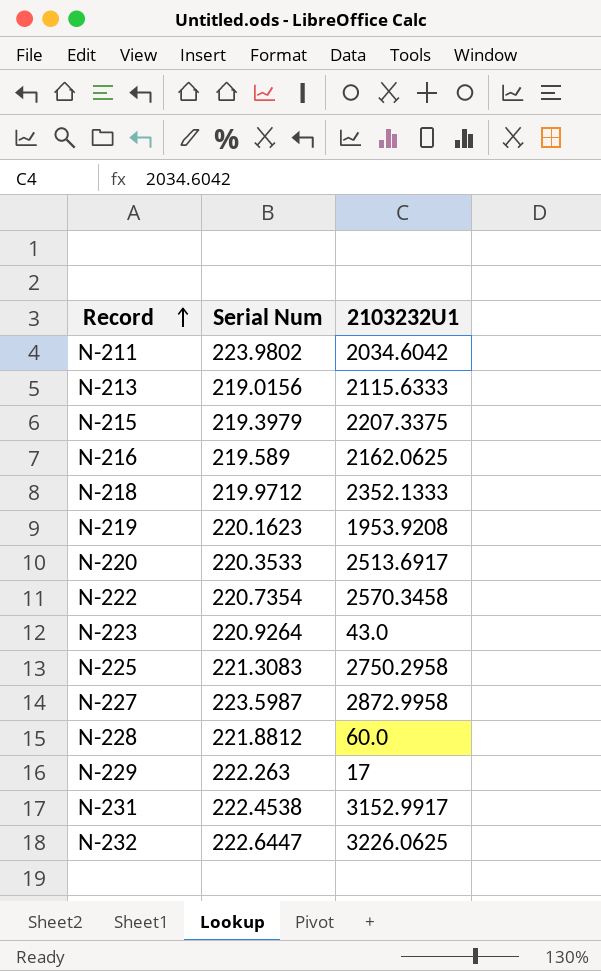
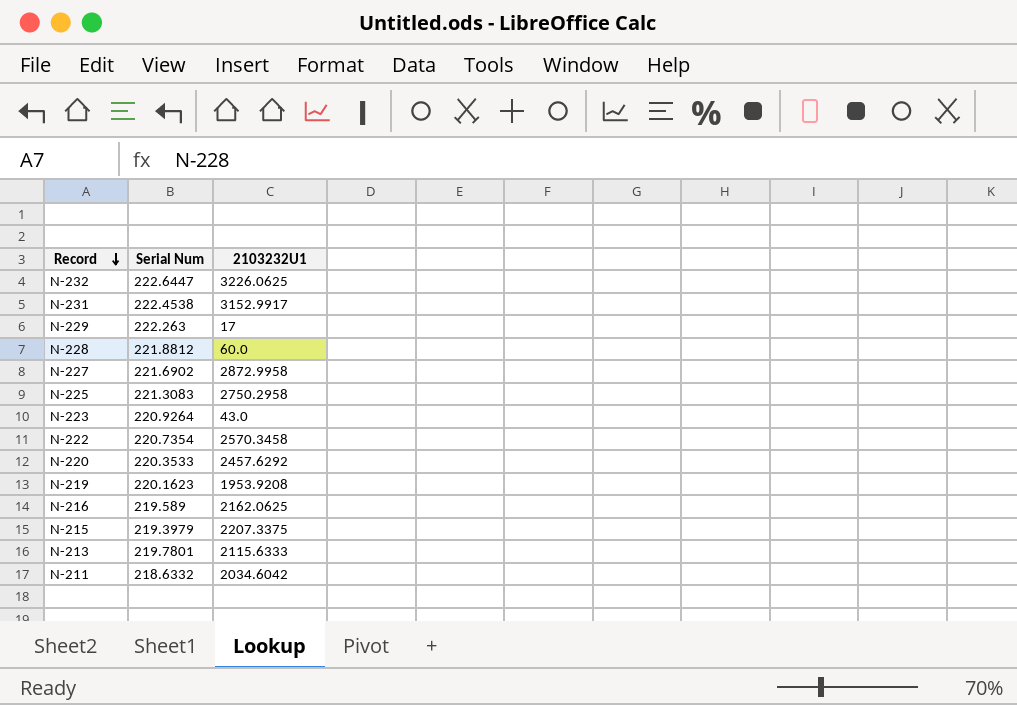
row order: Record ascending -> Record descending
row N-218: 219.9712 | 2352.1333 -> none
N-227 | Serial Num: 223.5987 -> 221.6902
N-220 | 2103232U1: 2513.6917 -> 2457.6292
N-213 | Serial Num: 219.0156 -> 219.7801
N-211 | Serial Num: 223.9802 -> 218.6332

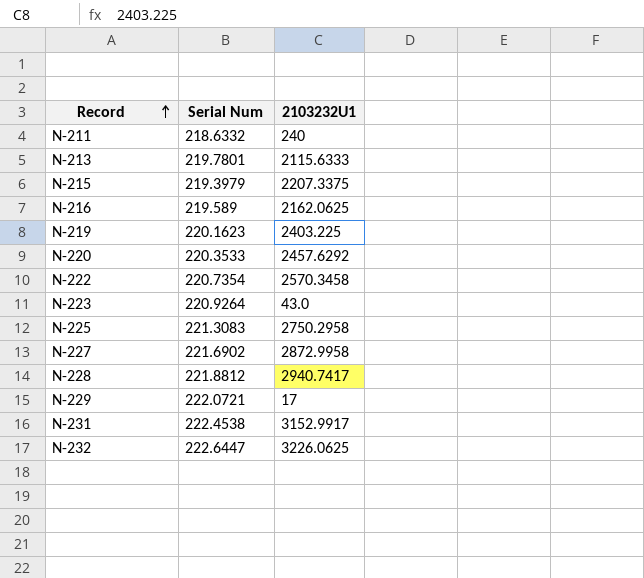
row order: Record descending -> Record ascending
N-211 | 2103232U1: 2034.6042 -> 240
N-219 | 2103232U1: 1953.9208 -> 2403.225
N-228 | 2103232U1: 60.0 -> 2940.7417
N-229 | Serial Num: 222.263 -> 222.0721

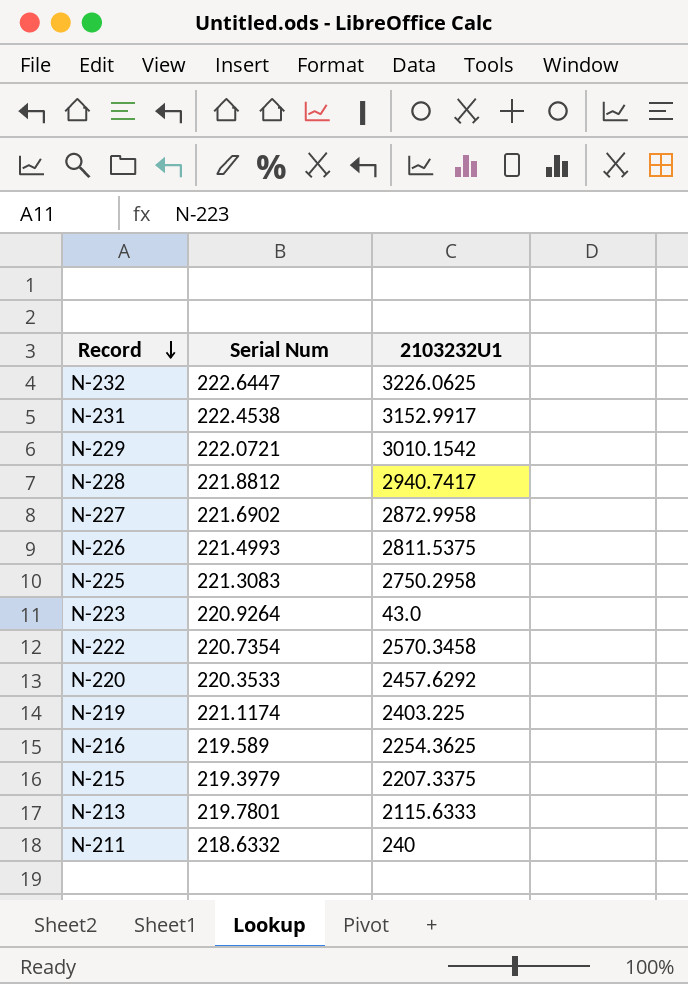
row order: Record ascending -> Record descending
N-229 | 2103232U1: 17 -> 3010.1542
row N-226: none -> 221.4993 | 2811.5375
N-219 | Serial Num: 220.1623 -> 221.1174
N-216 | 2103232U1: 2162.0625 -> 2254.3625

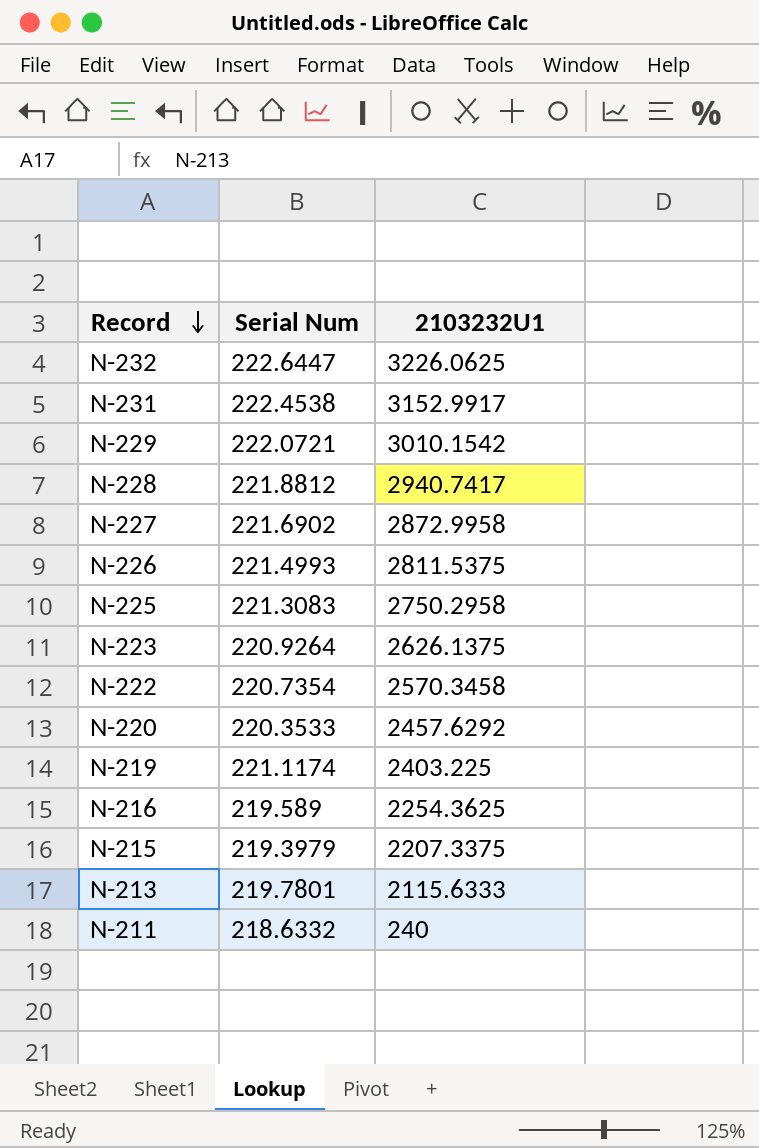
N-223 | 2103232U1: 43.0 -> 2626.1375

